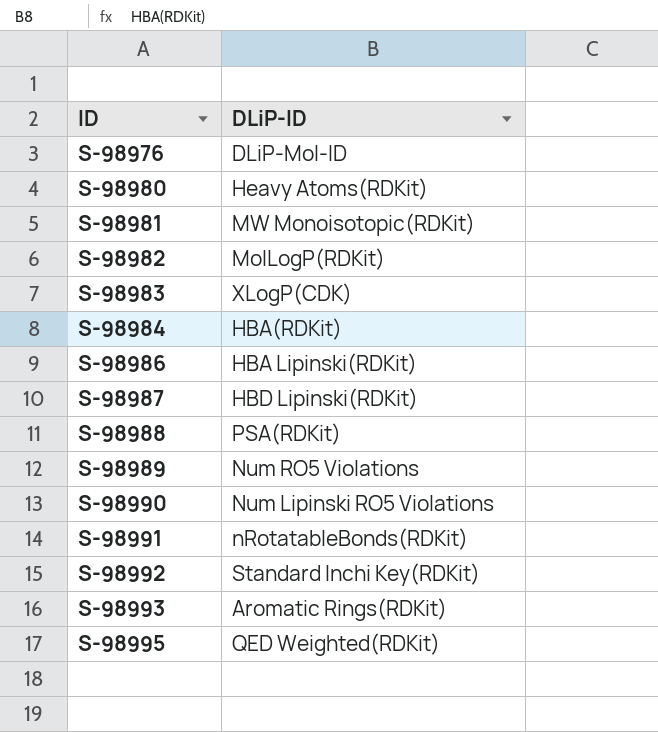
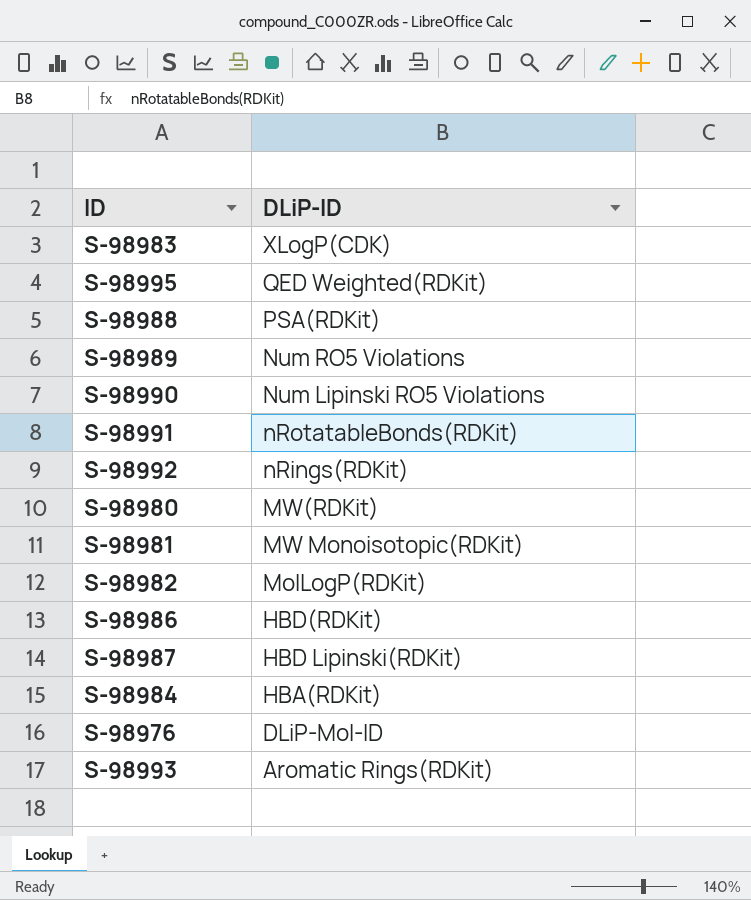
row order: ID ascending -> DLiP-ID descending
S-98992 | DLiP-ID: Standard Inchi Key(RDKit) -> nRings(RDKit)
S-98980 | DLiP-ID: Heavy Atoms(RDKit) -> MW(RDKit)
S-98986 | DLiP-ID: HBA Lipinski(RDKit) -> HBD(RDKit)

